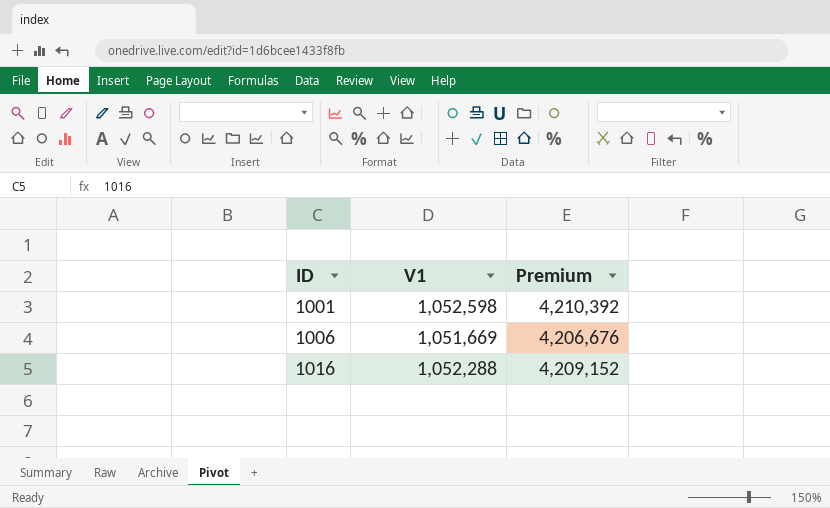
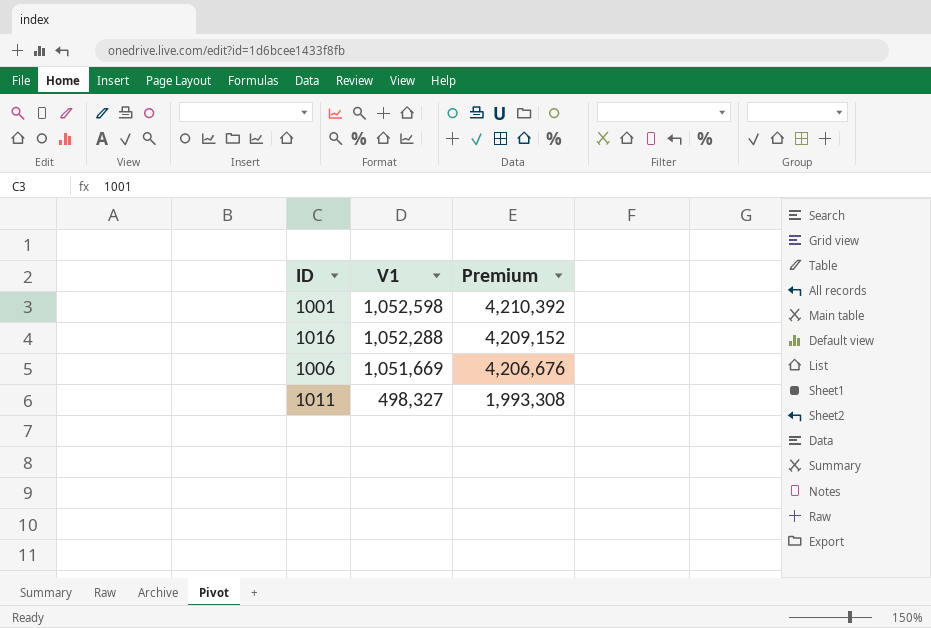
row order: ID ascending -> V1 descending
row 1011: none -> 498,327 | 1,993,308

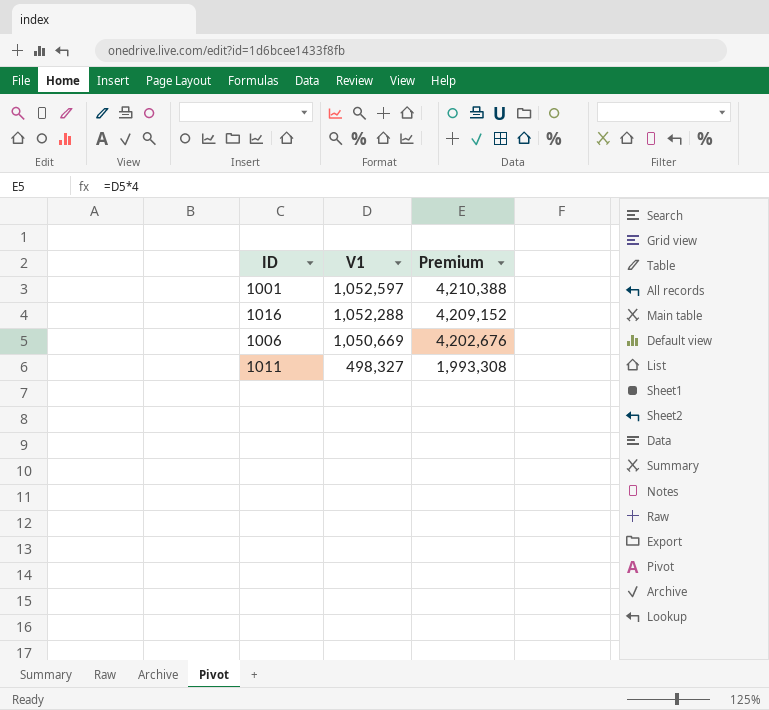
1001 | V1: 1,052,598 -> 1,052,597
1001 | Premium: 4,210,392 -> 4,210,388
1006 | V1: 1,051,669 -> 1,050,669
1006 | Premium: 4,206,676 -> 4,202,676

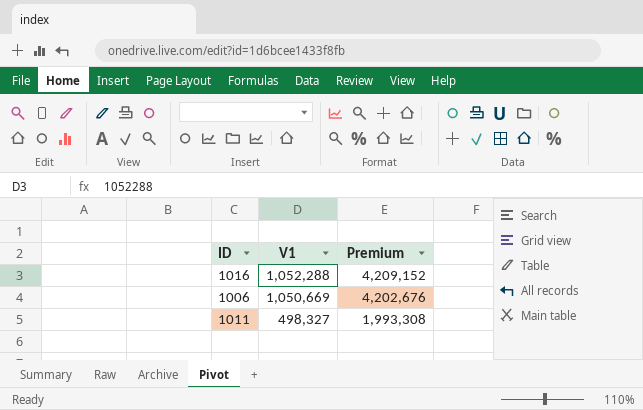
row 1001: 1,052,597 | 4,210,388 -> none

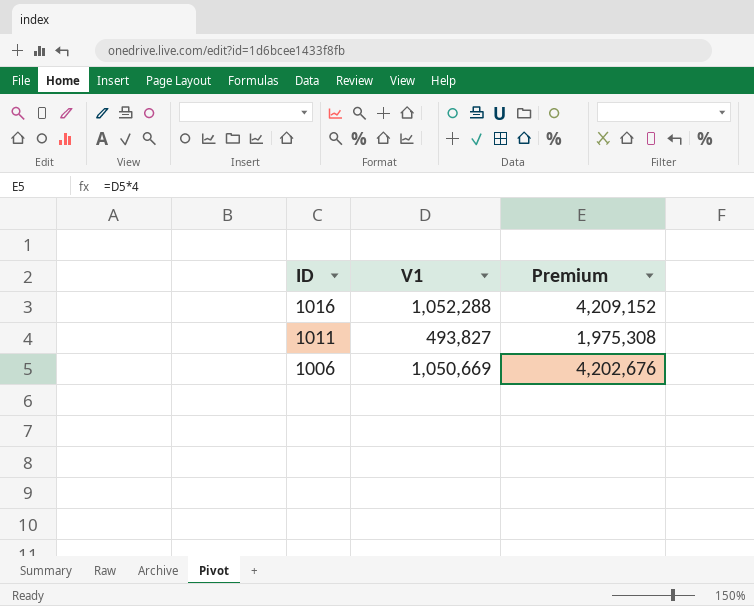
row order: V1 descending -> ID descending
1011 | V1: 498,327 -> 493,827
1011 | Premium: 1,993,308 -> 1,975,308

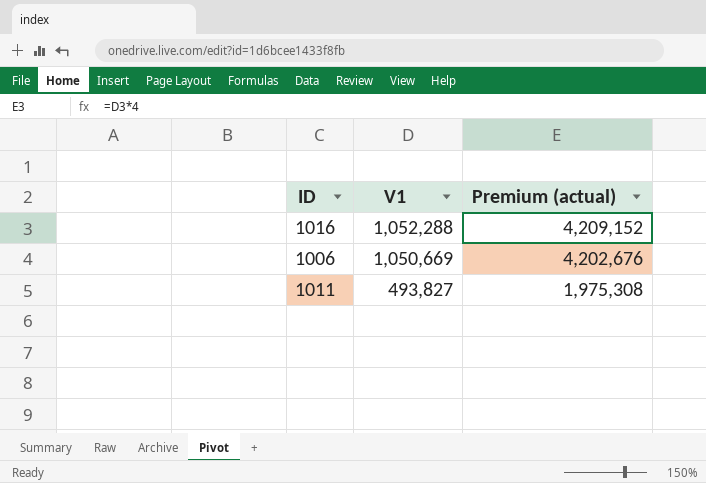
row order: ID descending -> V1 descending
column name: Premium -> Premium (actual)

